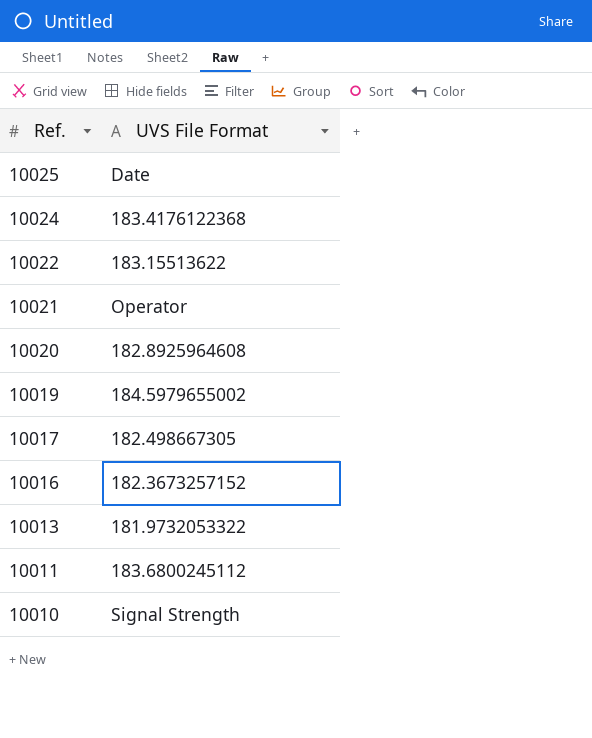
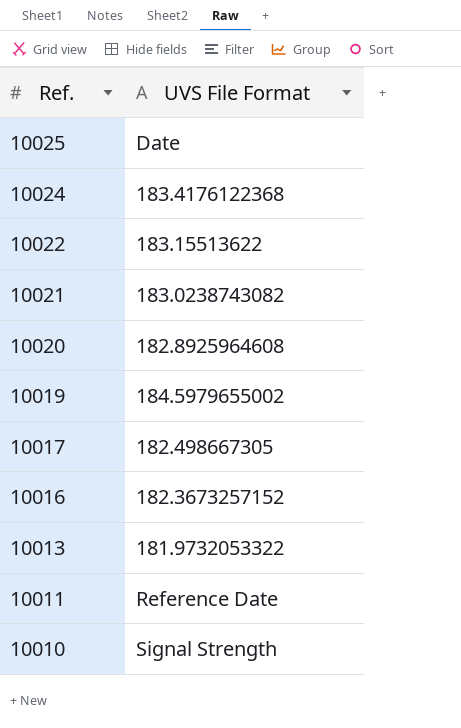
10021 | UVS File Format: Operator -> 183.0238743082
10011 | UVS File Format: 183.6800245112 -> Reference Date

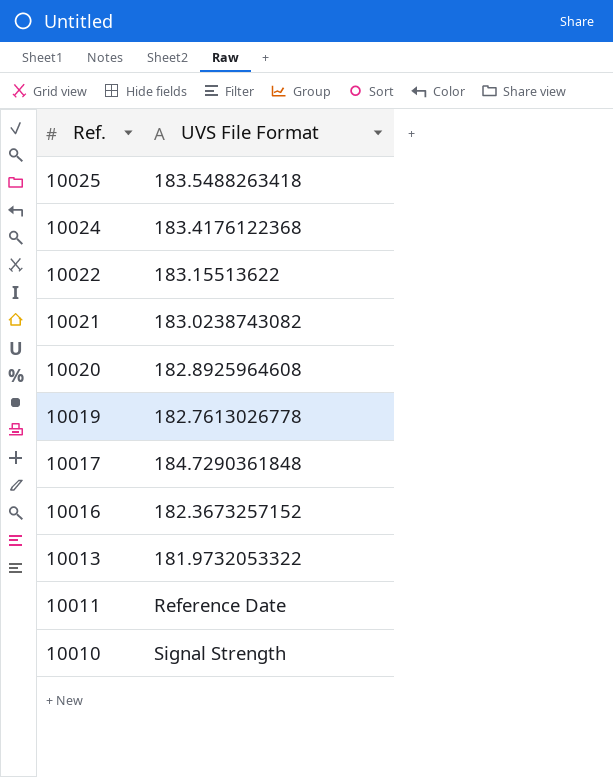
10025 | UVS File Format: Date -> 183.5488263418
10019 | UVS File Format: 184.5979655002 -> 182.7613026778
10017 | UVS File Format: 182.498667305 -> 184.7290361848

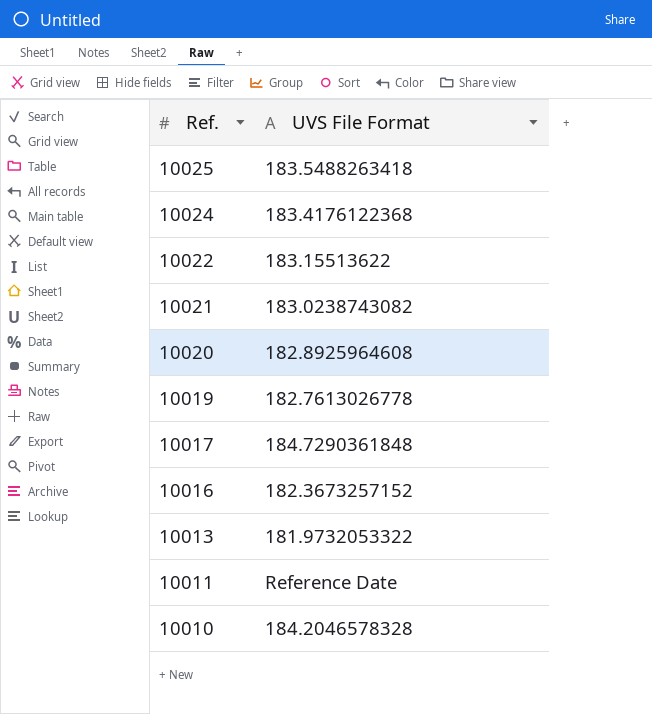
10010 | UVS File Format: Signal Strength -> 184.2046578328

